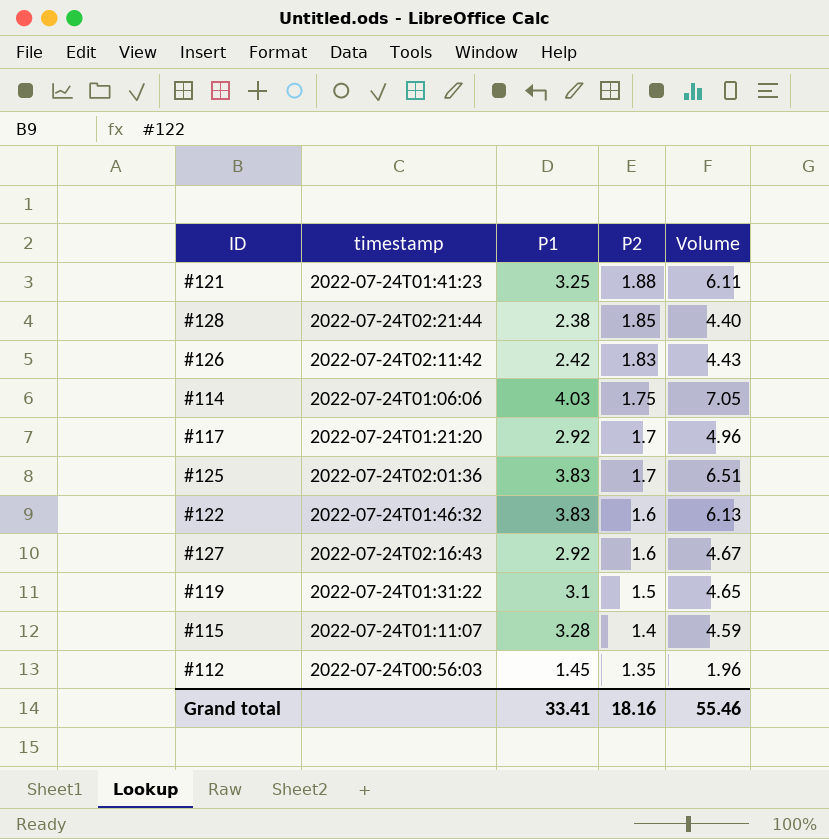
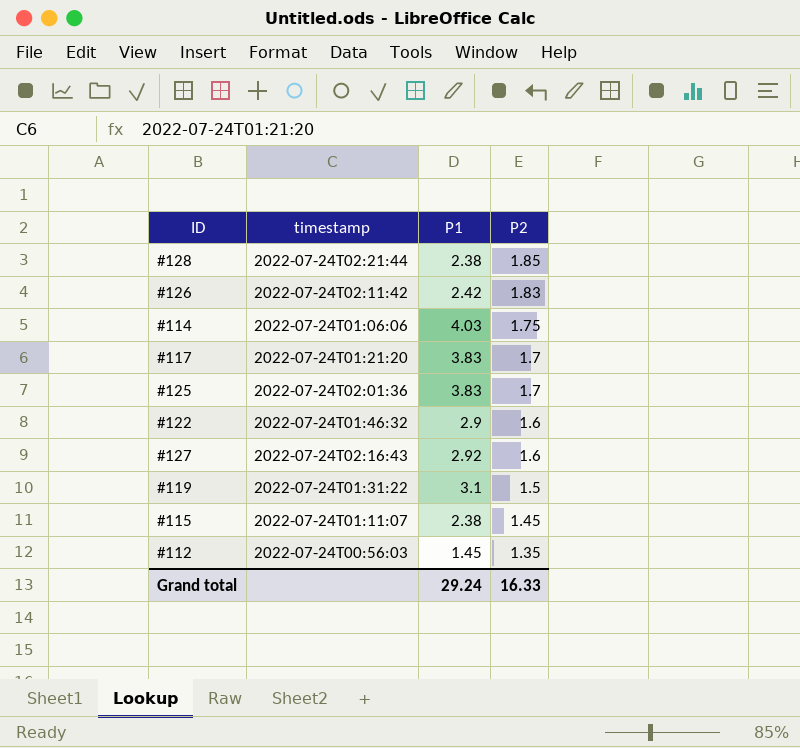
column Volume | formula: [P1] * [P2] -> none
row #121: 2022-07-24T01:41:23 | 3.25 | 1.88 | 6.11 -> none
#117 | P1: 2.92 -> 3.83
#122 | P1: 3.83 -> 2.9
#115 | P1: 3.28 -> 2.38
#115 | P2: 1.4 -> 1.45
Grand total | P1: 33.41 -> 29.24
Grand total | P2: 18.16 -> 16.33

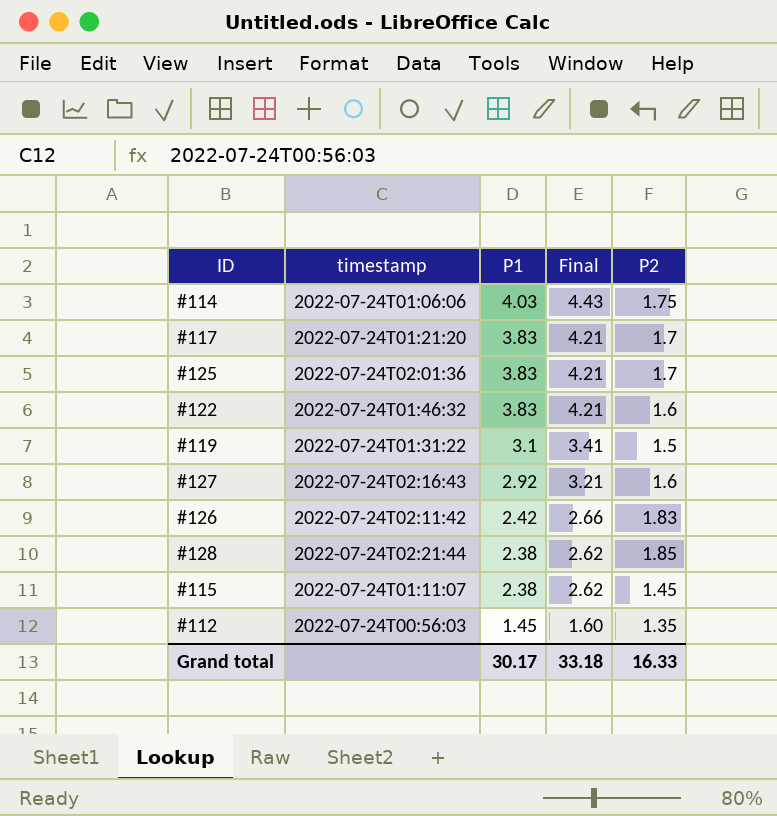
row order: P2 descending -> P1 descending
column Final | formula: none -> [P1] * 1.1
#122 | P1: 2.9 -> 3.83
Grand total | P1: 29.24 -> 30.17

